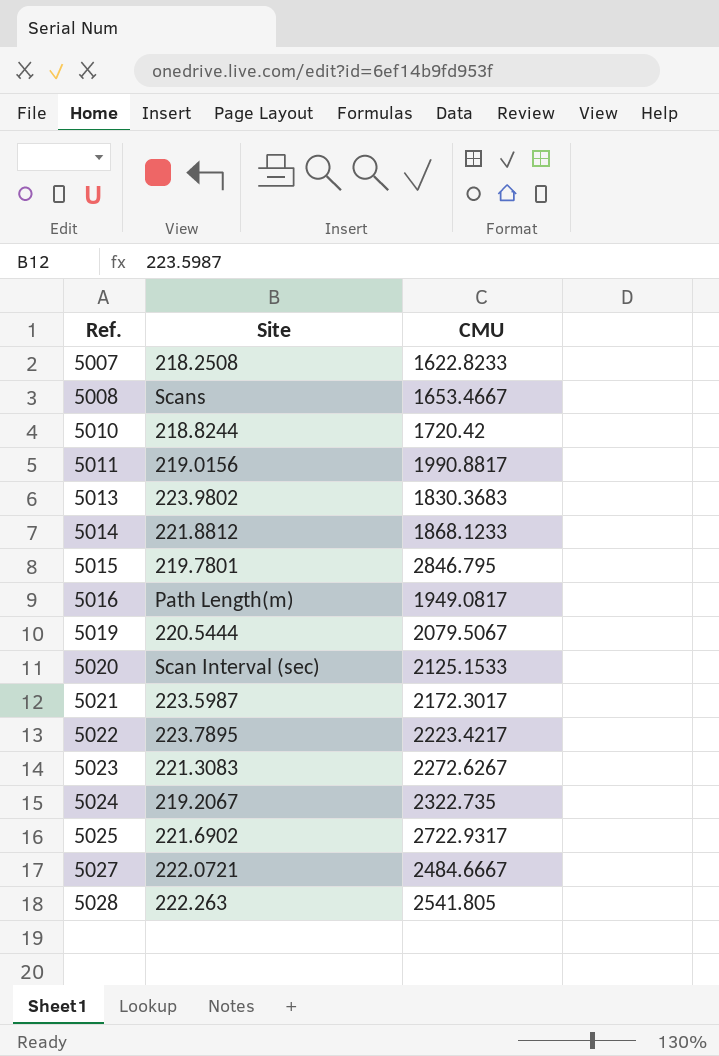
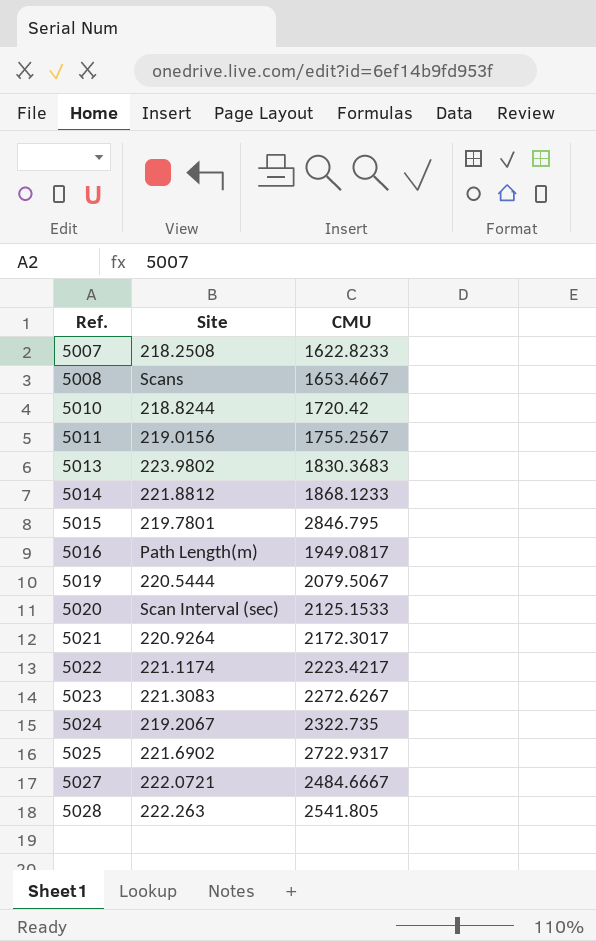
5011 | CMU: 1990.8817 -> 1755.2567
5021 | Site: 223.5987 -> 220.9264
5022 | Site: 223.7895 -> 221.1174

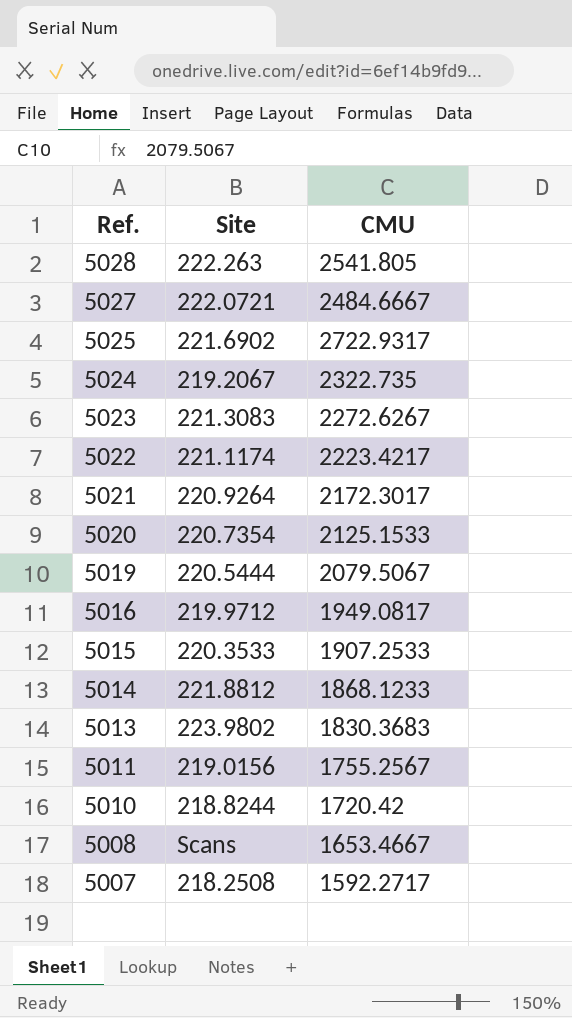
row order: Ref. ascending -> Ref. descending
5020 | Site: Scan Interval (sec) -> 220.7354
5016 | Site: Path Length(m) -> 219.9712
5015 | Site: 219.7801 -> 220.3533
5015 | CMU: 2846.795 -> 1907.2533
5007 | CMU: 1622.8233 -> 1592.2717

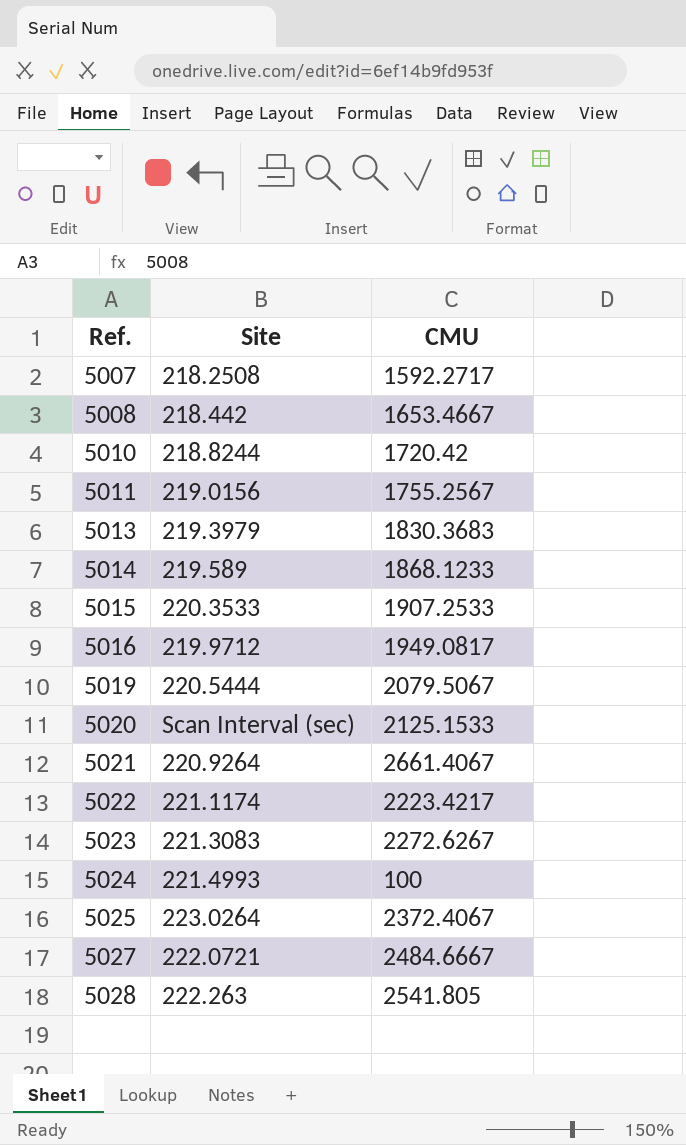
row order: Ref. descending -> Ref. ascending
5008 | Site: Scans -> 218.442
5013 | Site: 223.9802 -> 219.3979
5014 | Site: 221.8812 -> 219.589
5020 | Site: 220.7354 -> Scan Interval (sec)
5021 | CMU: 2172.3017 -> 2661.4067
5024 | Site: 219.2067 -> 221.4993
5024 | CMU: 2322.735 -> 100
5025 | Site: 221.6902 -> 223.0264
5025 | CMU: 2722.9317 -> 2372.4067

